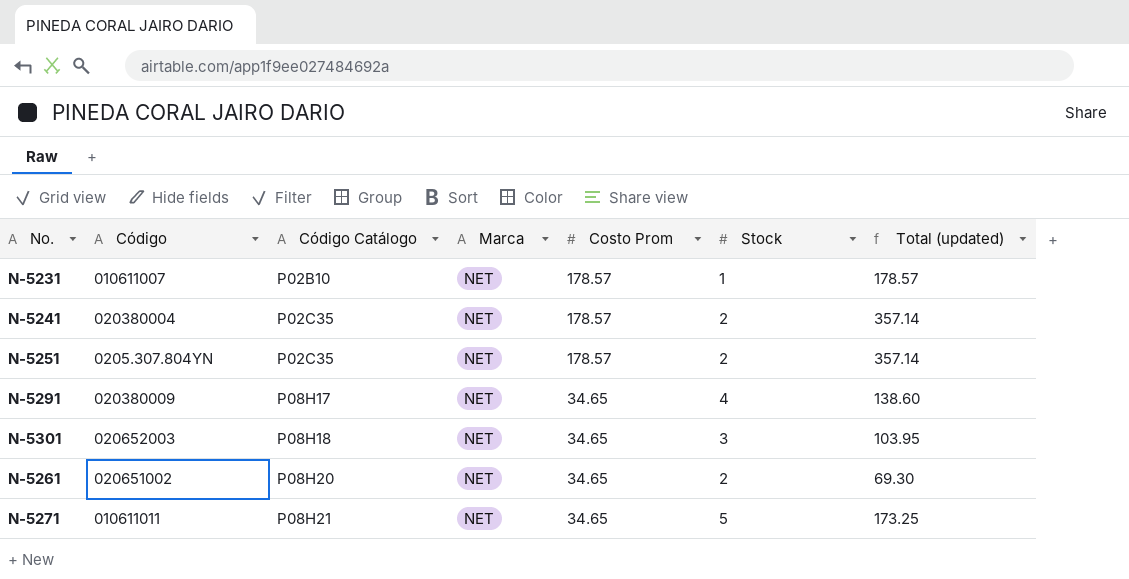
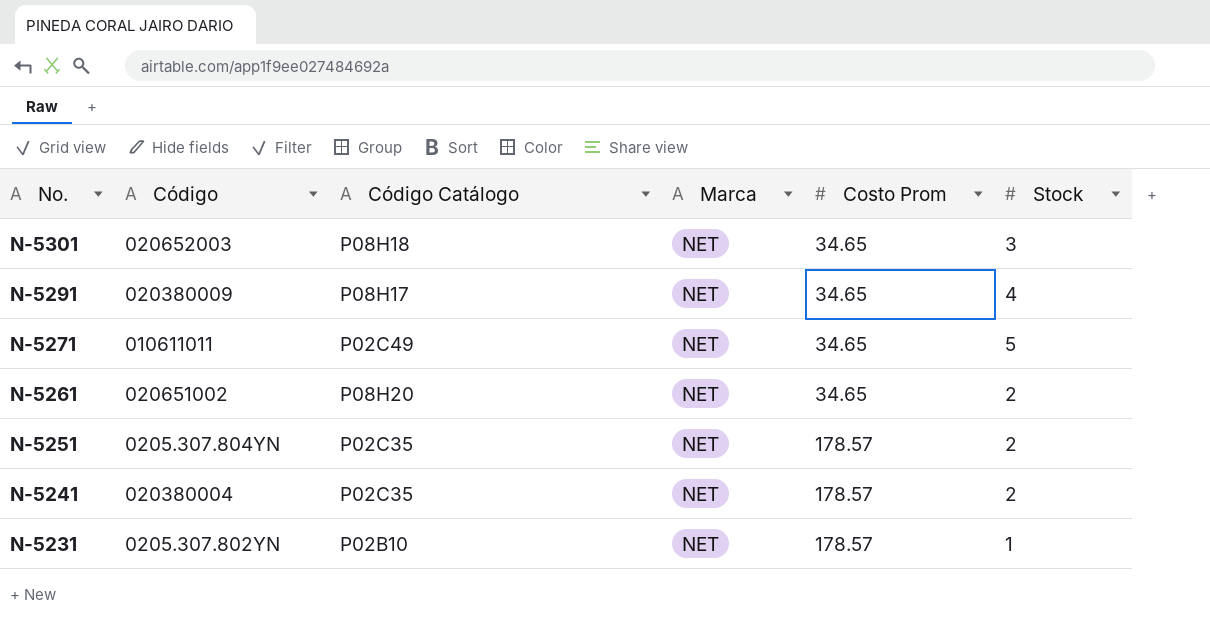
row order: Código Catálogo ascending -> No. descending
column Total (updated) | formula: [Costo Prom] * [Stock] -> none
N-5271 | Código Catálogo: P08H21 -> P02C49
N-5231 | Código: 010611007 -> 0205.307.802YN

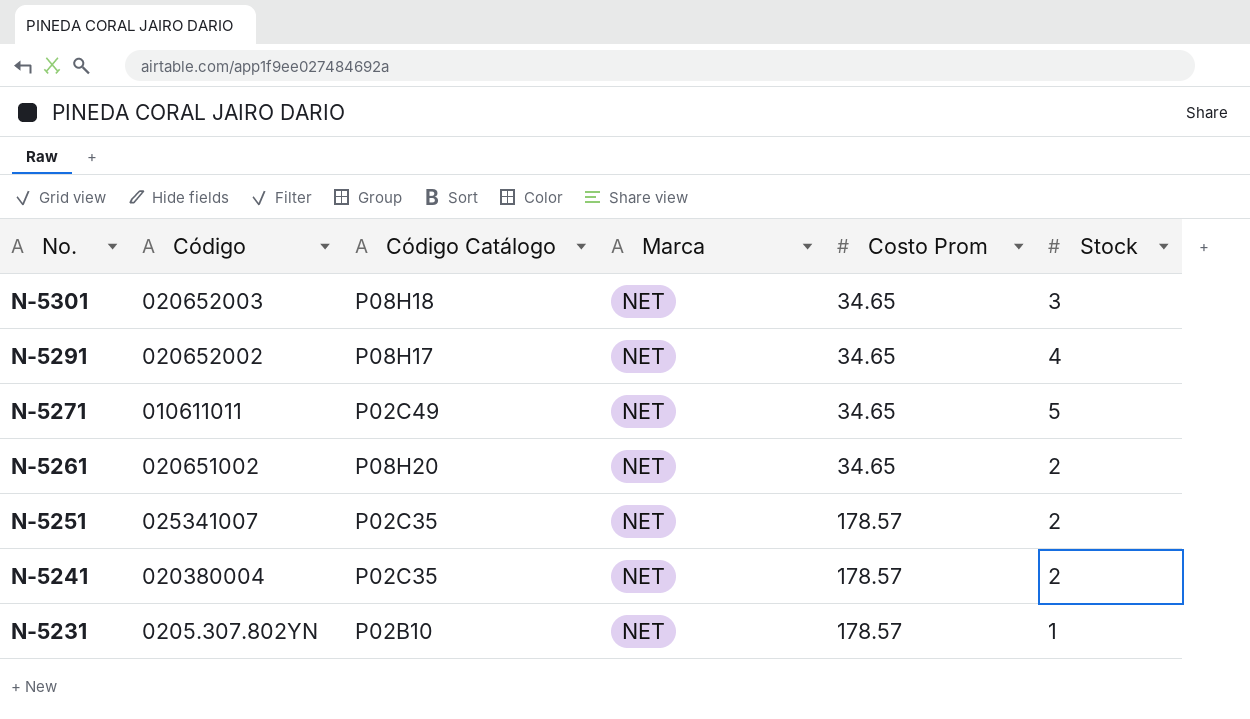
N-5291 | Código: 020380009 -> 020652002
N-5251 | Código: 0205.307.804YN -> 025341007

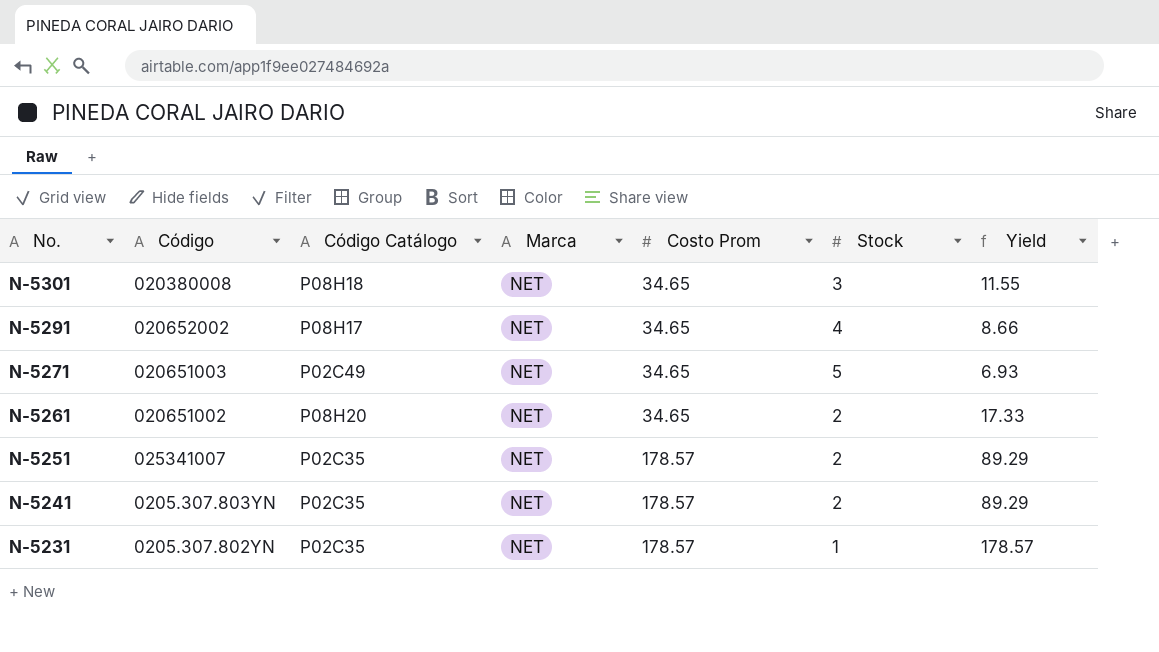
column Yield | formula: none -> [Costo Prom] / [Stock]
N-5301 | Código: 020652003 -> 020380008
N-5271 | Código: 010611011 -> 020651003
N-5241 | Código: 020380004 -> 0205.307.803YN
N-5231 | Código Catálogo: P02B10 -> P02C35

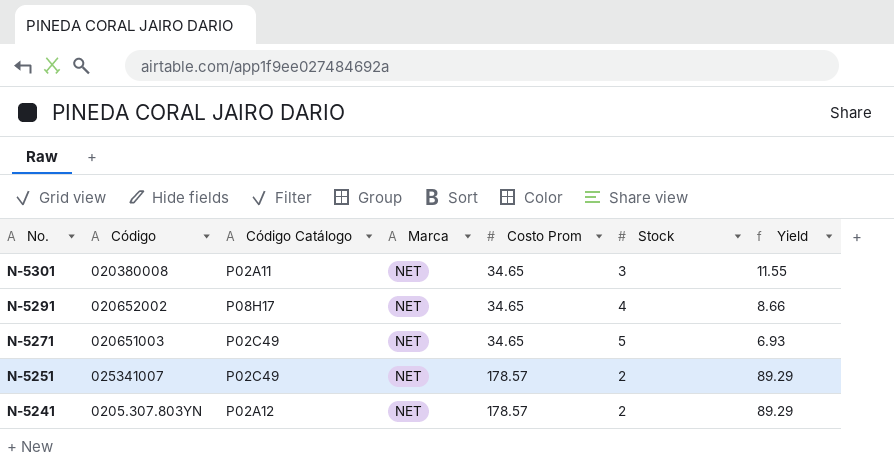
row N-5261: 020651002 | P08H20 | NET | 34.65 | 2 | 17.33 -> none
row N-5231: 0205.307.802YN | P02C35 | NET | 178.57 | 1 | 178.57 -> none
N-5301 | Código Catálogo: P08H18 -> P02A11
N-5251 | Código Catálogo: P02C35 -> P02C49
N-5241 | Código Catálogo: P02C35 -> P02A12

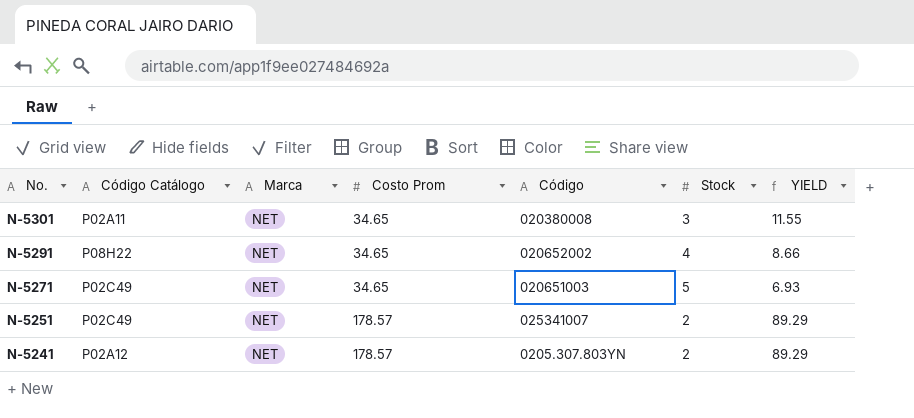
column Código | position: 2 -> 5
column name: Yield -> YIELD
N-5291 | Código Catálogo: P08H17 -> P08H22

